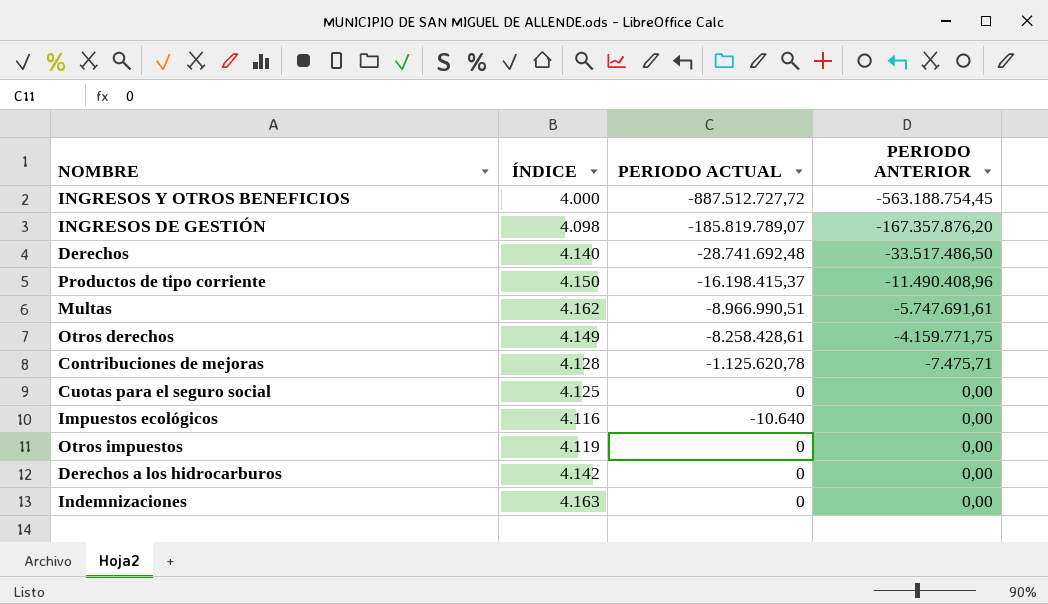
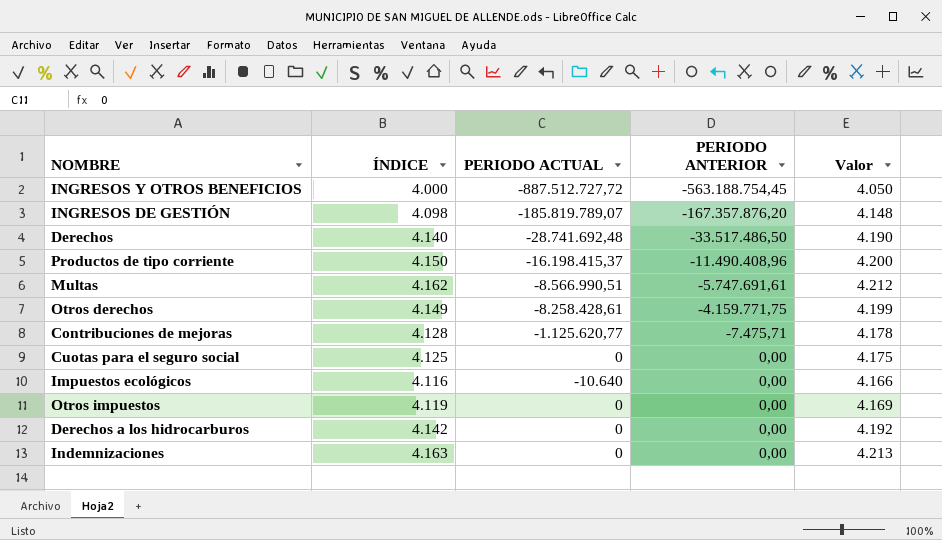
column Valor | formula: none -> [ÍNDICE] + 50
Multas | PERIODO ACTUAL: -8.966.990,51 -> -8.566.990,51
Contribuciones de mejoras | PERIODO ACTUAL: -1.125.620,78 -> -1.125.620,77

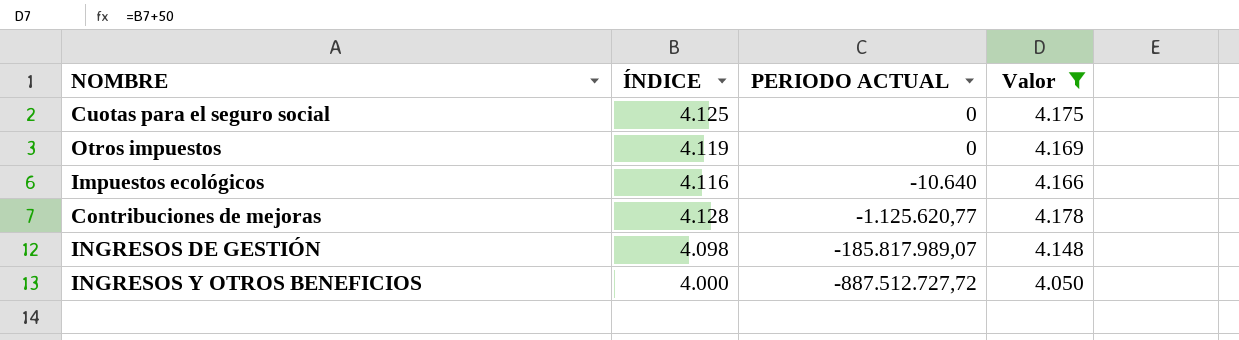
filter: none -> Valor <= 4.178
row order: PERIODO ANTERIOR ascending -> PERIODO ACTUAL descending
column PERIODO ANTERIOR | position: 4 -> none
INGRESOS DE GESTIÓN | PERIODO ACTUAL: -185.819.789,07 -> -185.817.989,07

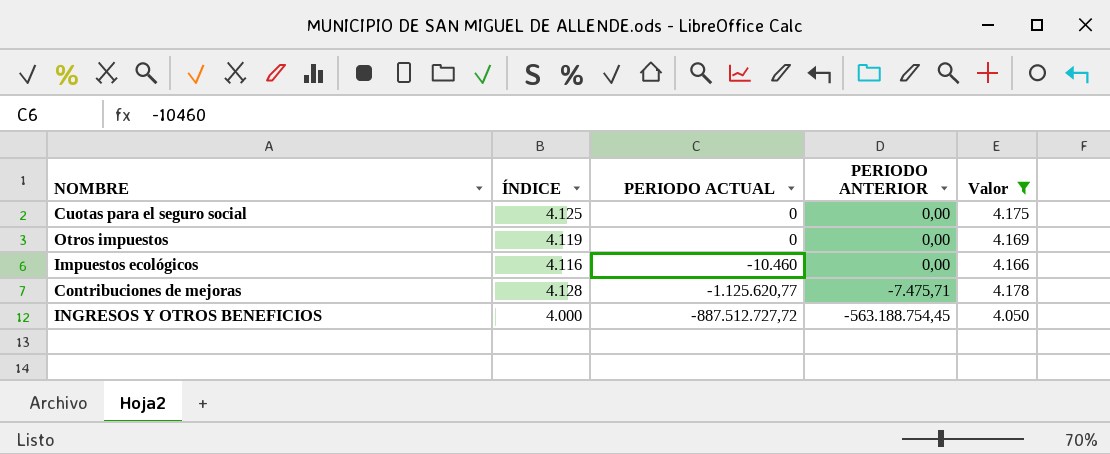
column PERIODO ANTERIOR | position: none -> 4
row INGRESOS DE GESTIÓN: 4.098 | -185.817.989,07 | 4.148 -> none
Impuestos ecológicos | PERIODO ACTUAL: -10.640 -> -10.460

